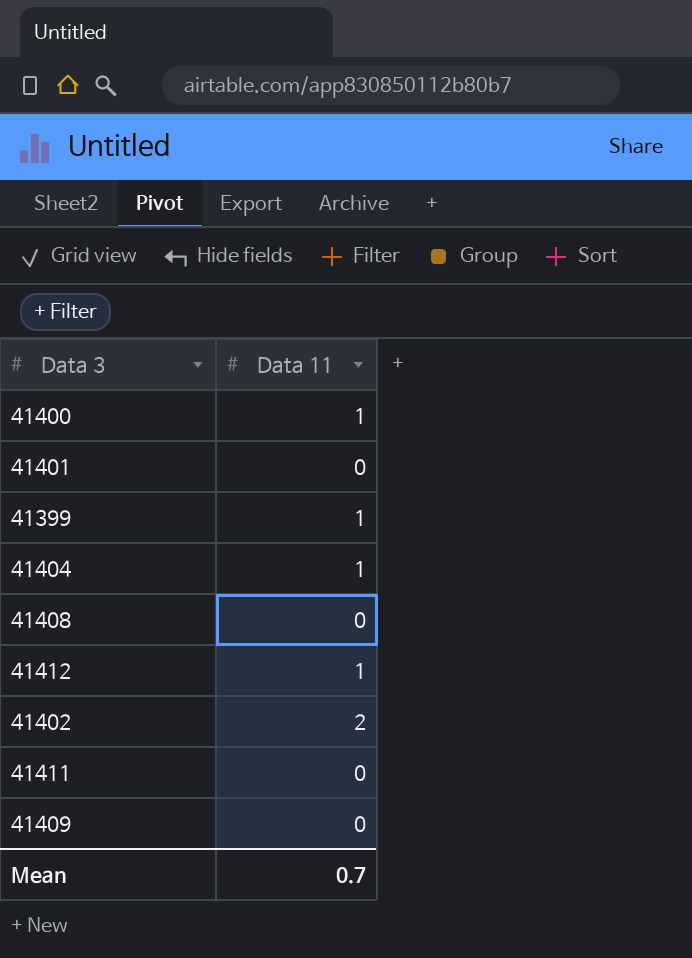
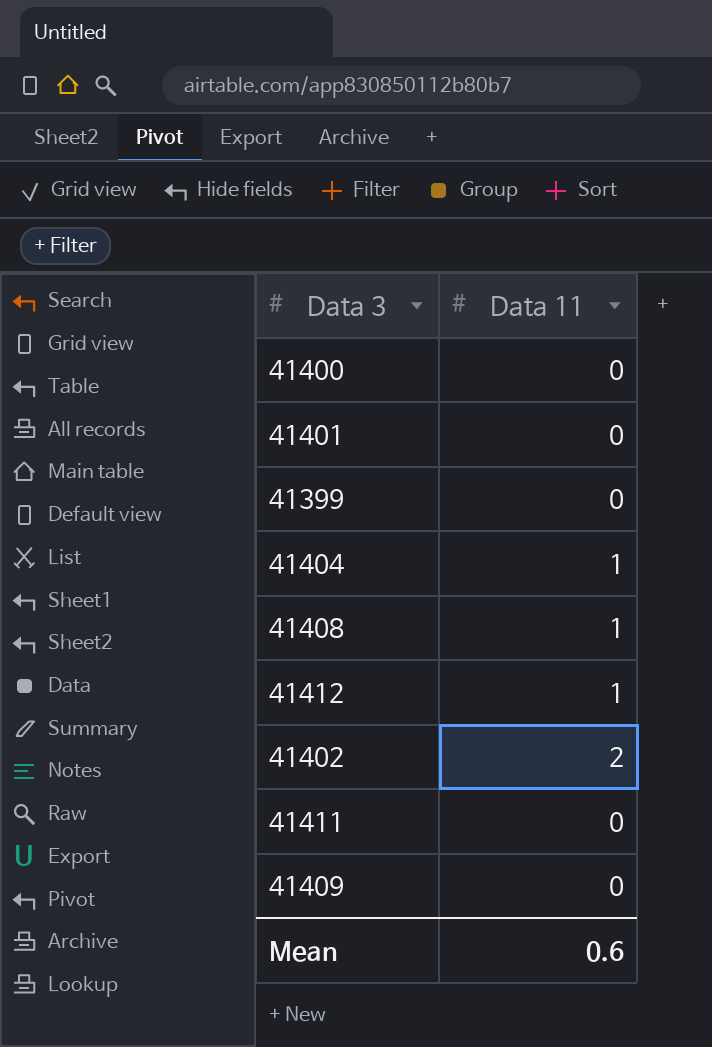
41400 | Data 11: 1 -> 0
41399 | Data 11: 1 -> 0
41408 | Data 11: 0 -> 1
Mean | Data 11: 0.7 -> 0.6

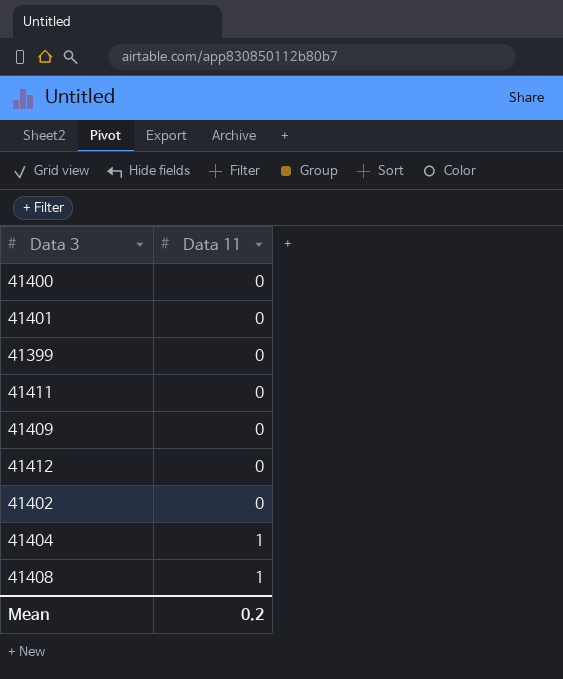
row order: none -> Data 11 ascending
41412 | Data 11: 1 -> 0
41402 | Data 11: 2 -> 0
Mean | Data 11: 0.6 -> 0.2

